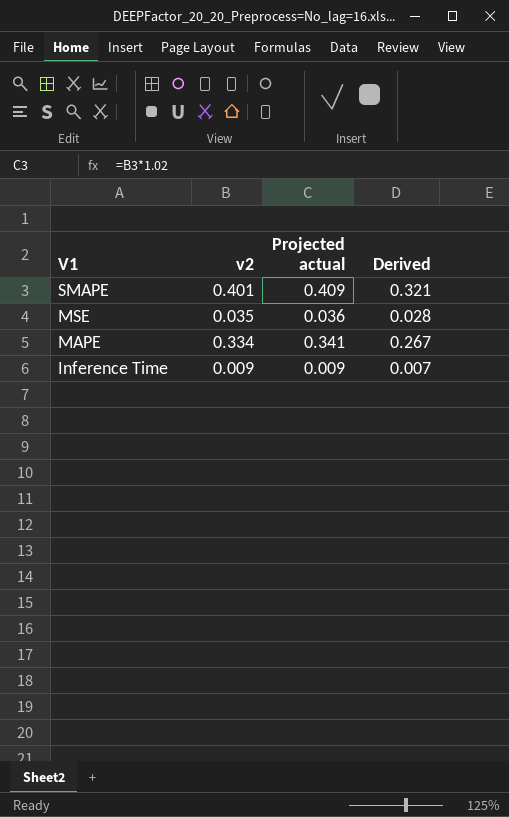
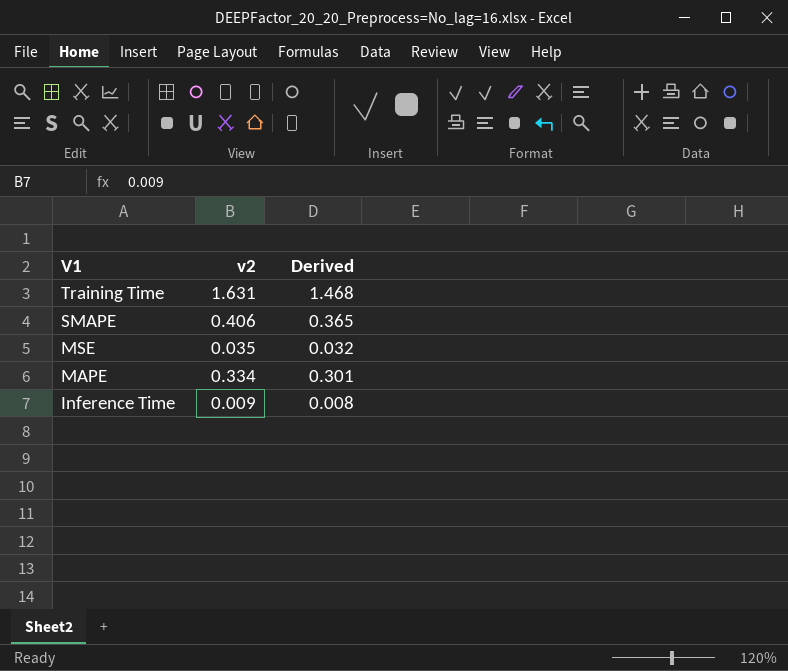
column Projected actual | formula: [v2] * 1.02 -> none
column Derived | formula: [v2] * 0.8 -> [v2] * 0.9
row Training Time: none -> 1.631 | 1.468
SMAPE | v2: 0.401 -> 0.406

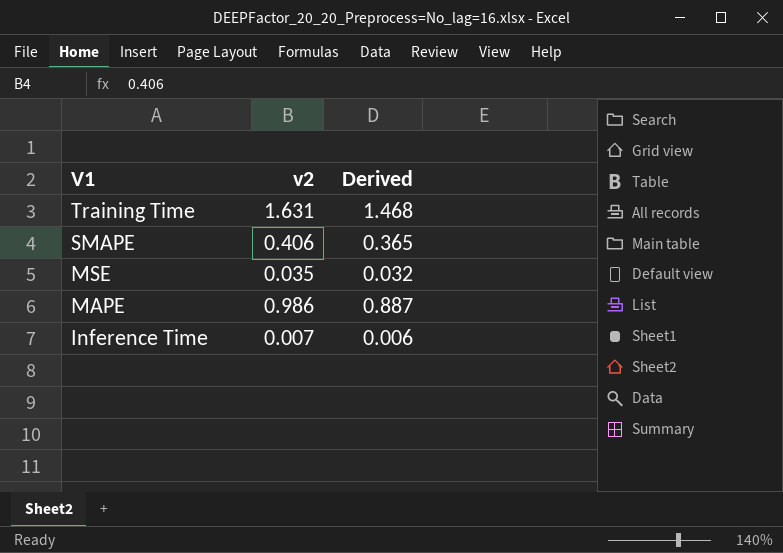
MAPE | v2: 0.334 -> 0.986
MAPE | Derived: 0.301 -> 0.887
Inference Time | v2: 0.009 -> 0.007
Inference Time | Derived: 0.008 -> 0.006

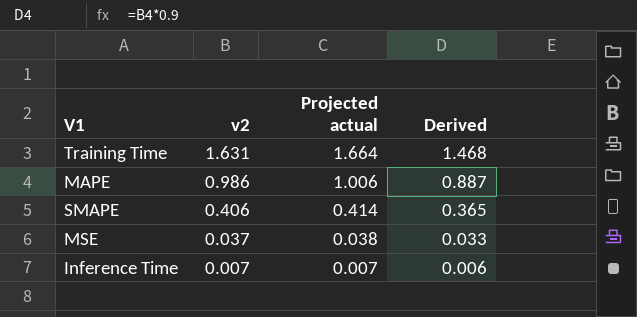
row order: V1 descending -> v2 descending
column Projected actual | formula: none -> [v2] * 1.02
MSE | v2: 0.035 -> 0.037
MSE | Derived: 0.032 -> 0.033

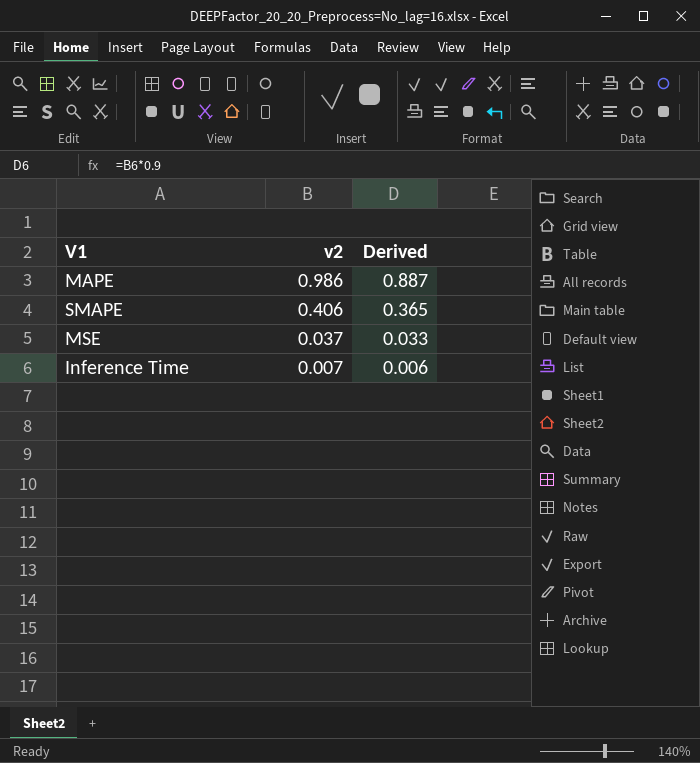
column Projected actual | formula: [v2] * 1.02 -> none
row Training Time: 1.631 | 1.664 | 1.468 -> none

